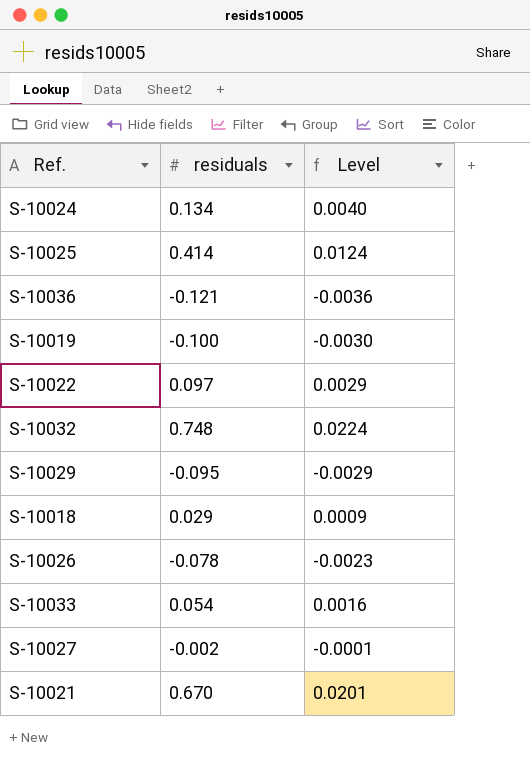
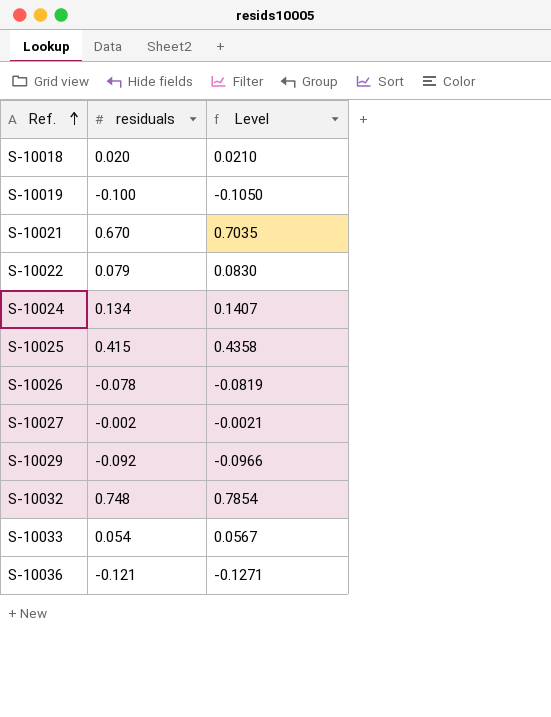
row order: none -> Ref. ascending
column Level | formula: [residuals] * 0.03 -> [residuals] * 1.05
S-10018 | residuals: 0.029 -> 0.020
S-10022 | residuals: 0.097 -> 0.079
S-10025 | residuals: 0.414 -> 0.415
S-10029 | residuals: -0.095 -> -0.092

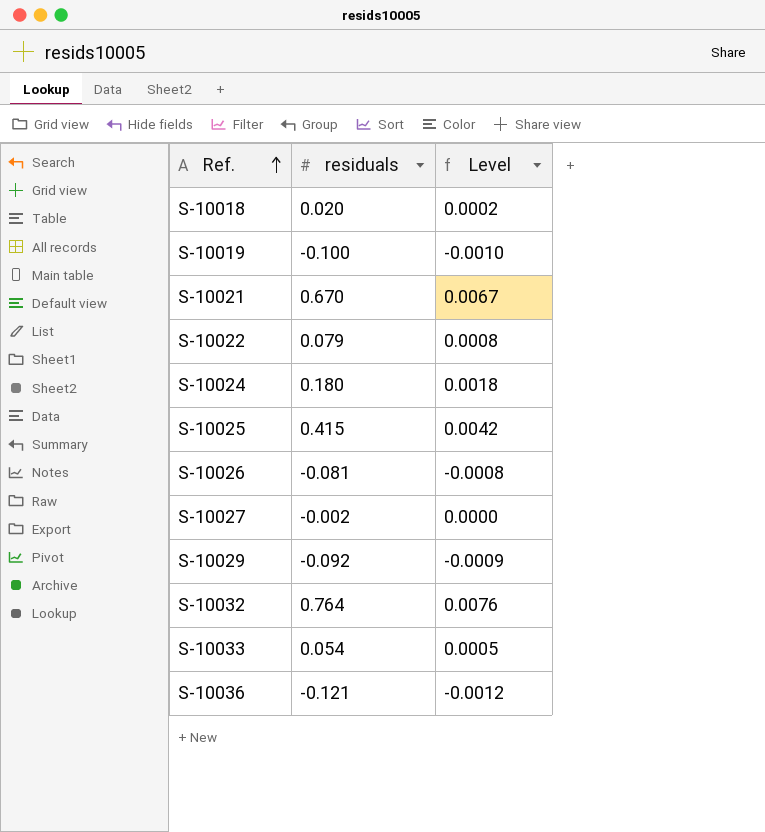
column Level | formula: [residuals] * 1.05 -> [residuals] * 0.01
S-10024 | residuals: 0.134 -> 0.180
S-10026 | residuals: -0.078 -> -0.081
S-10032 | residuals: 0.748 -> 0.764

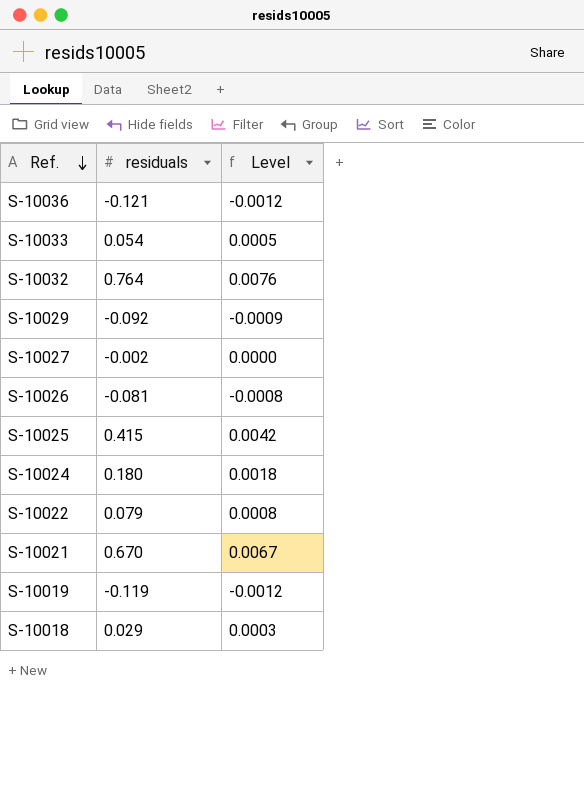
row order: Ref. ascending -> Ref. descending
S-10019 | residuals: -0.100 -> -0.119
S-10019 | Level: -0.0010 -> -0.0012
S-10018 | residuals: 0.020 -> 0.029
S-10018 | Level: 0.0002 -> 0.0003

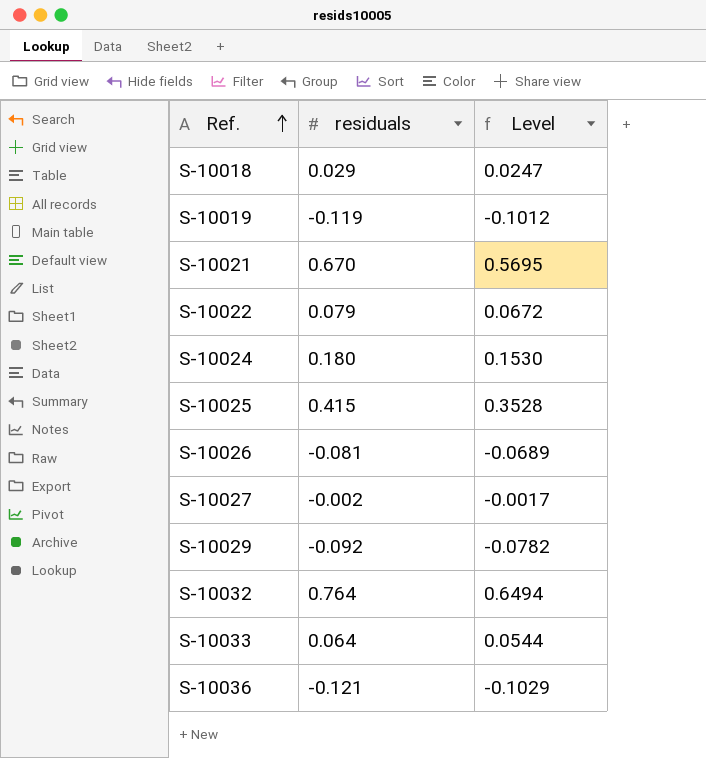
row order: Ref. descending -> Ref. ascending
column Level | formula: [residuals] * 0.01 -> [residuals] * 0.85
S-10033 | residuals: 0.054 -> 0.064

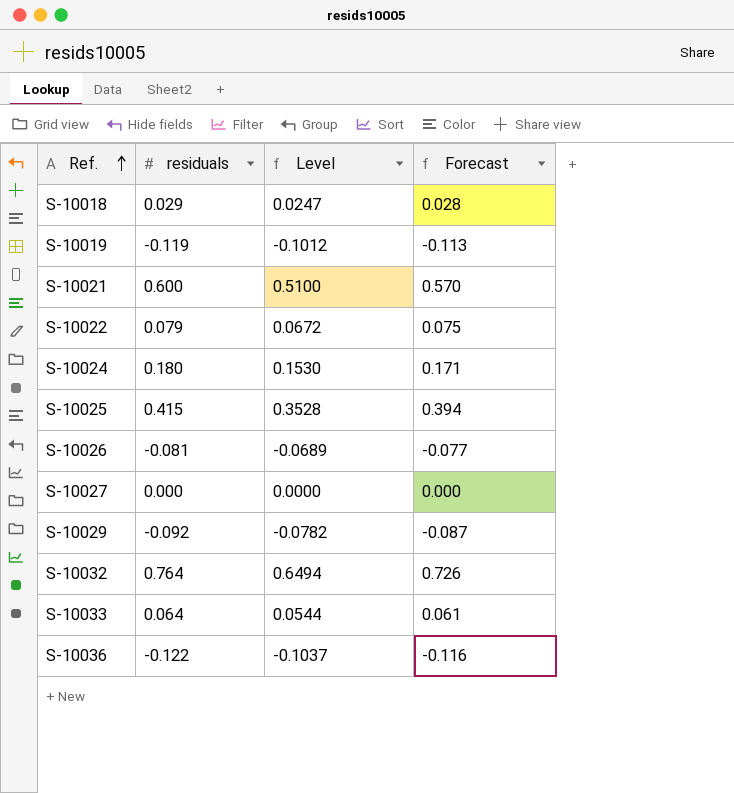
column Forecast | formula: none -> [residuals] * 0.95
S-10021 | residuals: 0.670 -> 0.600
S-10021 | Level: 0.5695 -> 0.5100
S-10027 | residuals: -0.002 -> 0.000
S-10027 | Level: -0.0017 -> 0.0000
S-10036 | residuals: -0.121 -> -0.122
S-10036 | Level: -0.1029 -> -0.1037

